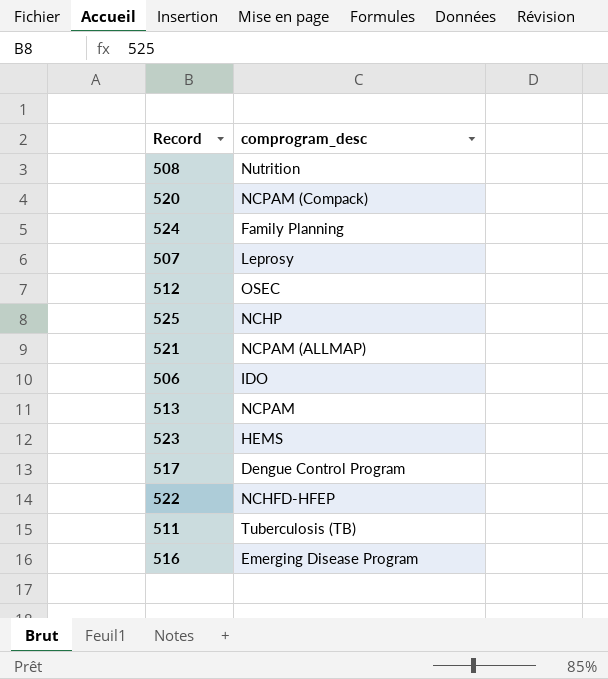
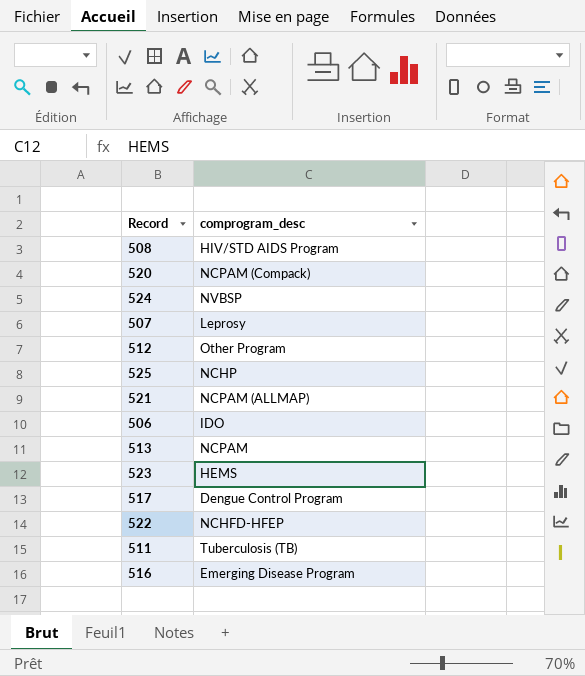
508 | comprogram_desc: Nutrition -> HIV/STD AIDS Program
524 | comprogram_desc: Family Planning -> NVBSP
512 | comprogram_desc: OSEC -> Other Program

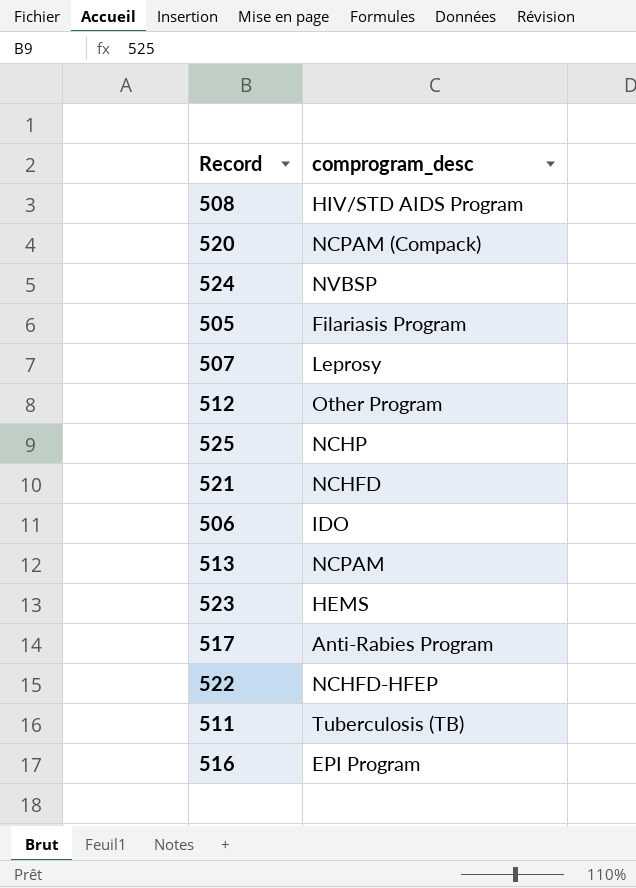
row 505: none -> Filariasis Program
521 | comprogram_desc: NCPAM (ALLMAP) -> NCHFD
517 | comprogram_desc: Dengue Control Program -> Anti-Rabies Program
516 | comprogram_desc: Emerging Disease Program -> EPI Program

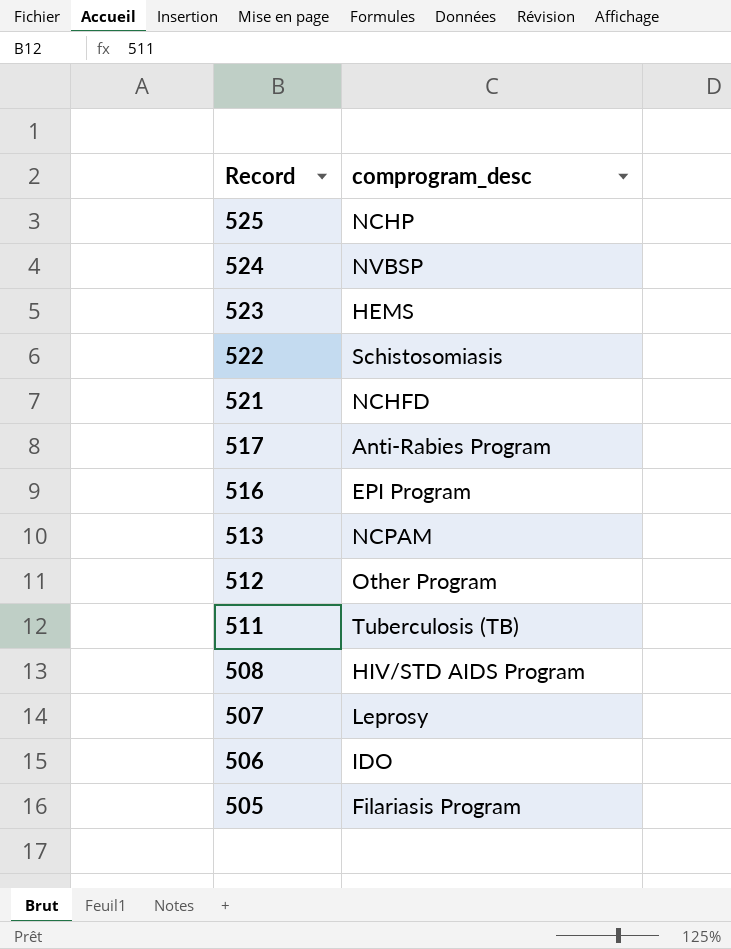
row order: none -> Record descending
row 520: NCPAM (Compack) -> none
522 | comprogram_desc: NCHFD-HFEP -> Schistosomiasis

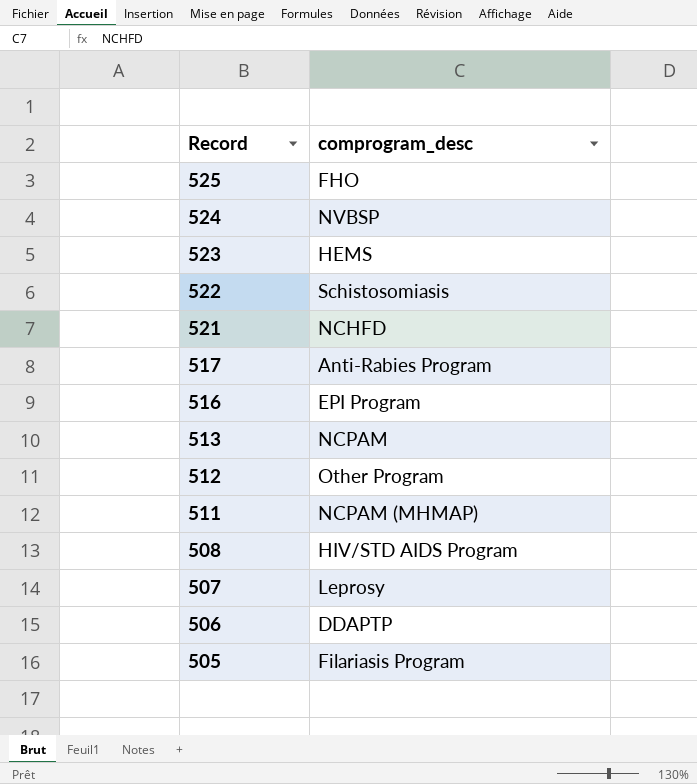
525 | comprogram_desc: NCHP -> FHO
511 | comprogram_desc: Tuberculosis (TB) -> NCPAM (MHMAP)
506 | comprogram_desc: IDO -> DDAPTP

